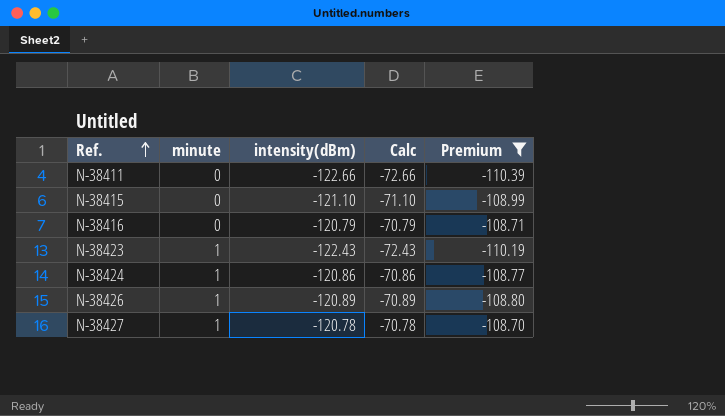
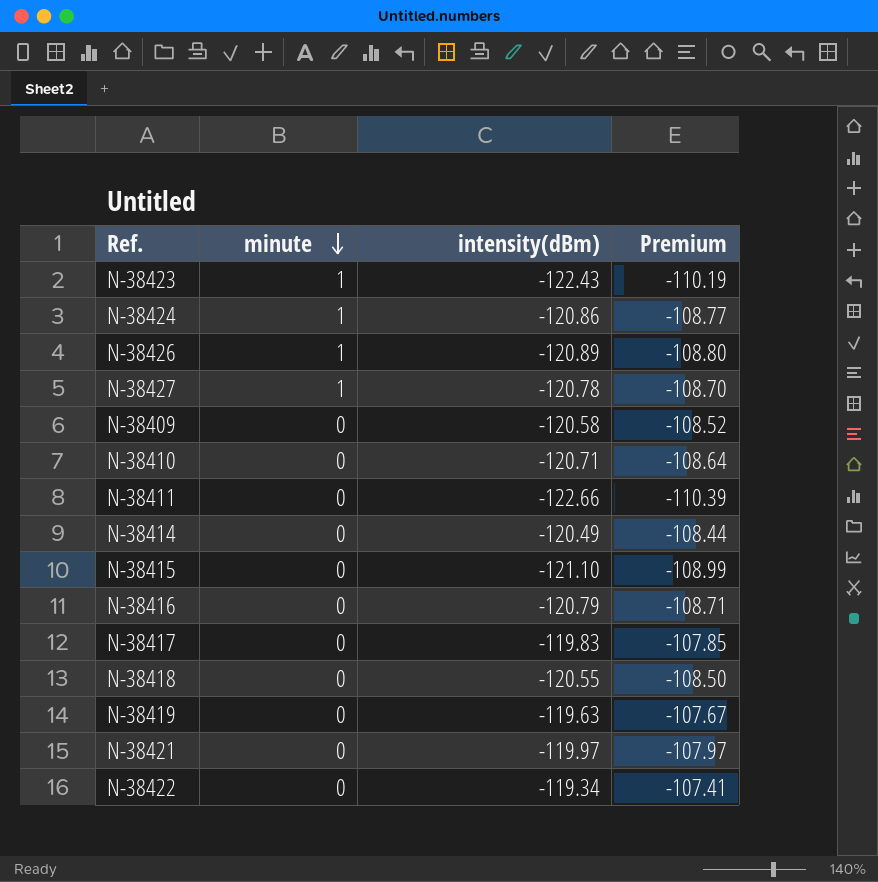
filter: Premium <= -108.70 -> none
row order: Ref. ascending -> minute descending
column Calc | formula: [intensity(dBm)] + 50 -> none

